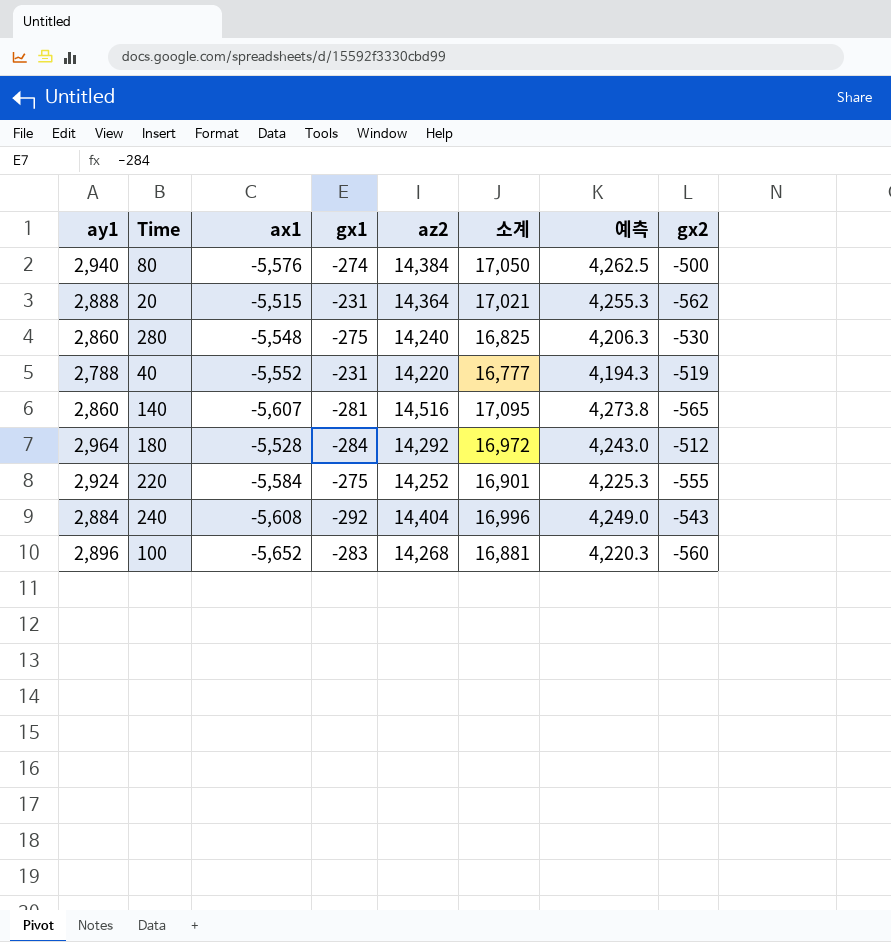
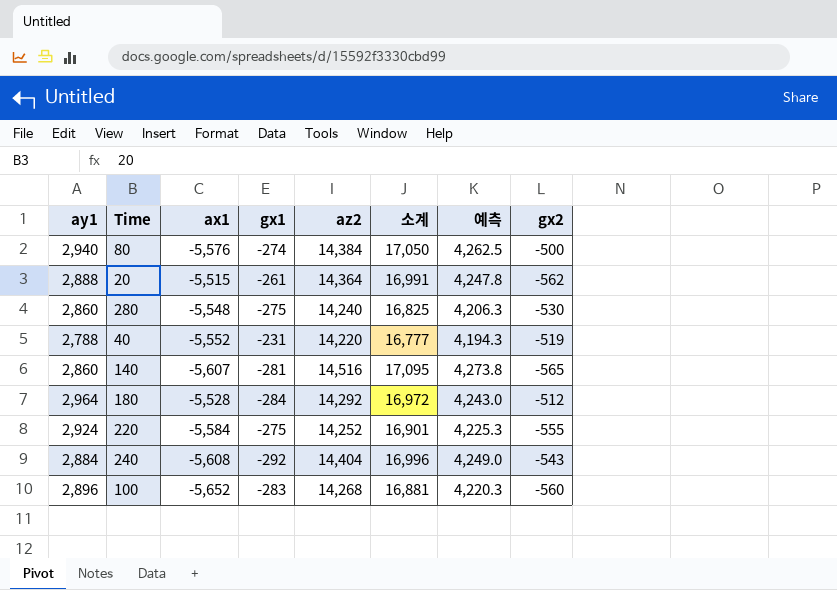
20 | gx1: -231 -> -261
20 | 소계: 17,021 -> 16,991
20 | 예측: 4,255.3 -> 4,247.8

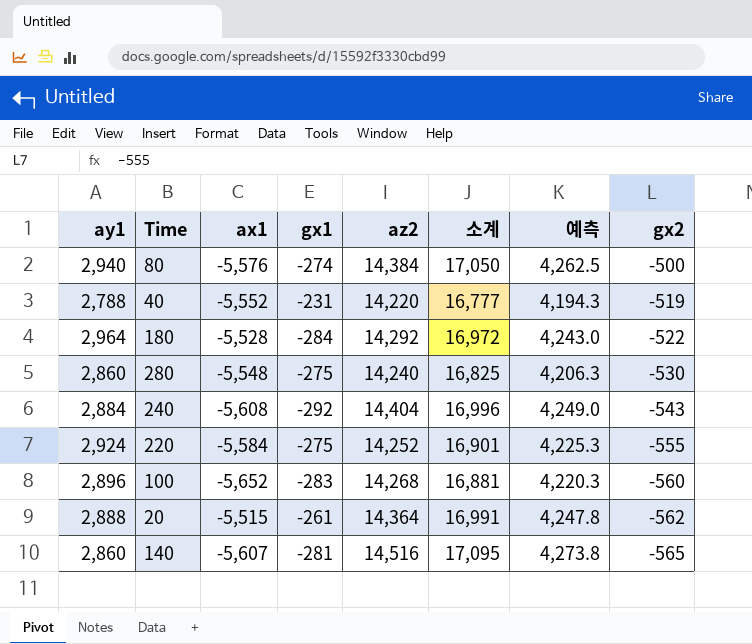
row order: none -> gx2 descending
180 | gx2: -512 -> -522

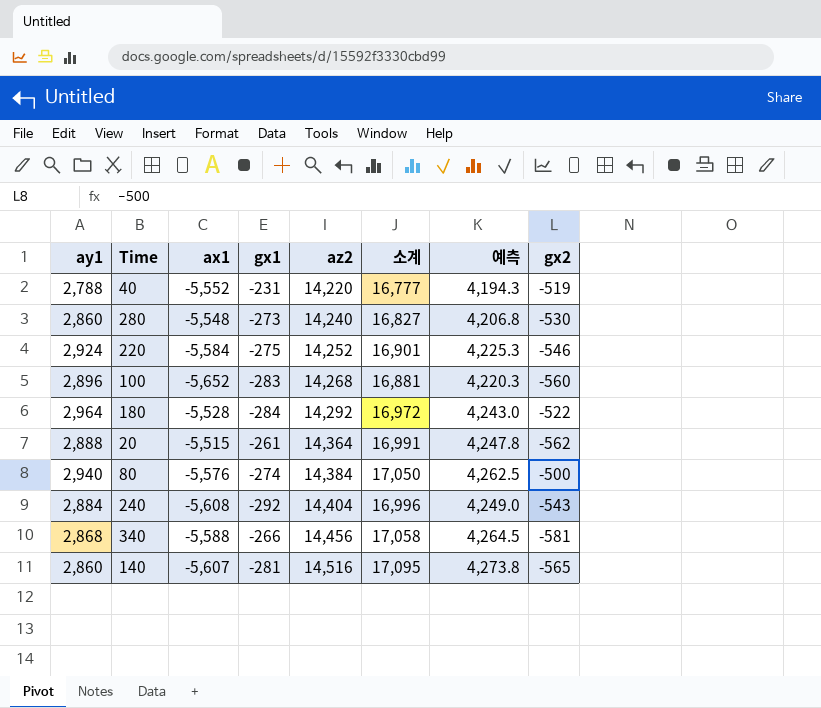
row order: gx2 descending -> az2 ascending
280 | gx1: -275 -> -273
280 | 소계: 16,825 -> 16,827
280 | 예측: 4,206.3 -> 4,206.8
220 | gx2: -555 -> -546
row 340: none -> 2,868 | -5,588 | -266 | 14,456 | 17,058 | 4,264.5 | -581

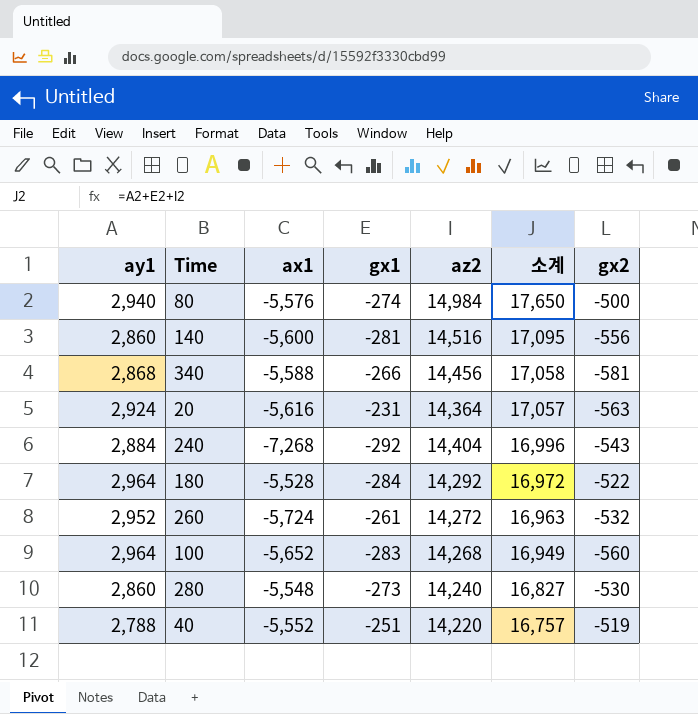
row order: az2 ascending -> 소계 descending
column 예측 | formula: [소계] * 0.25 -> none
row 220: 2,924 | -5,584 | -275 | 14,252 | 16,901 | 4,225.3 | -546 -> none
80 | az2: 14,384 -> 14,984
80 | 소계: 17,050 -> 17,650
140 | ax1: -5,607 -> -5,600
140 | gx2: -565 -> -556
20 | ay1: 2,888 -> 2,924
20 | ax1: -5,515 -> -5,616
20 | gx1: -261 -> -231
20 | 소계: 16,991 -> 17,057
20 | gx2: -562 -> -563
240 | ax1: -5,608 -> -7,268
row 260: none -> 2,952 | -5,724 | -261 | 14,272 | 16,963 | -532
100 | ay1: 2,896 -> 2,964
100 | 소계: 16,881 -> 16,949
40 | gx1: -231 -> -251
40 | 소계: 16,777 -> 16,757

